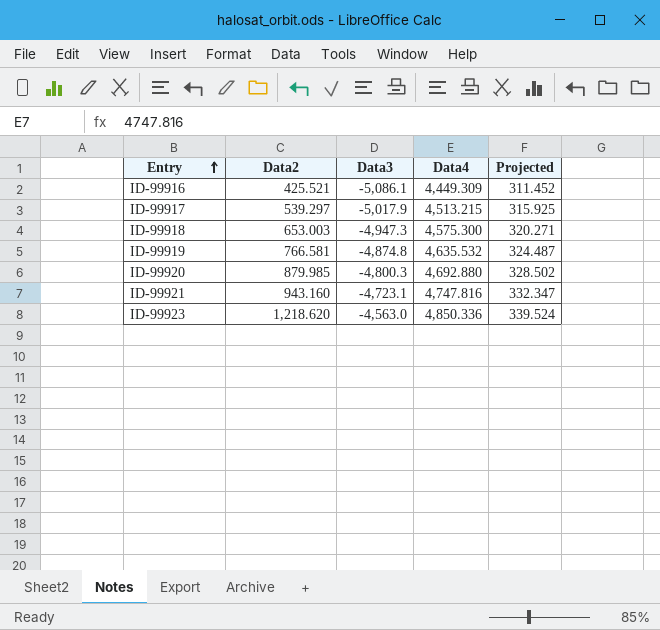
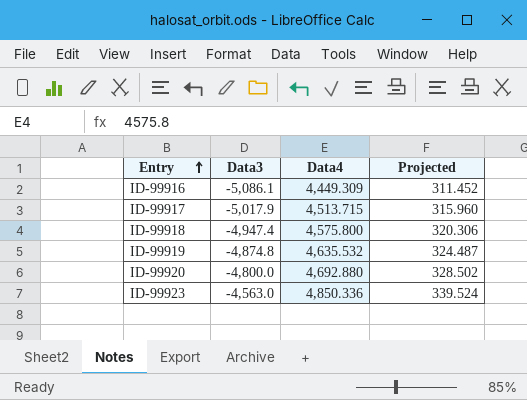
column Data2 | position: 2 -> none
row ID-99921: 943.160 | -4,723.1 | 4,747.816 | 332.347 -> none
ID-99917 | Data4: 4,513.215 -> 4,513.715
ID-99917 | Projected: 315.925 -> 315.960
ID-99918 | Data3: -4,947.3 -> -4,947.4
ID-99918 | Data4: 4,575.300 -> 4,575.800
ID-99918 | Projected: 320.271 -> 320.306
ID-99920 | Data3: -4,800.3 -> -4,800.0

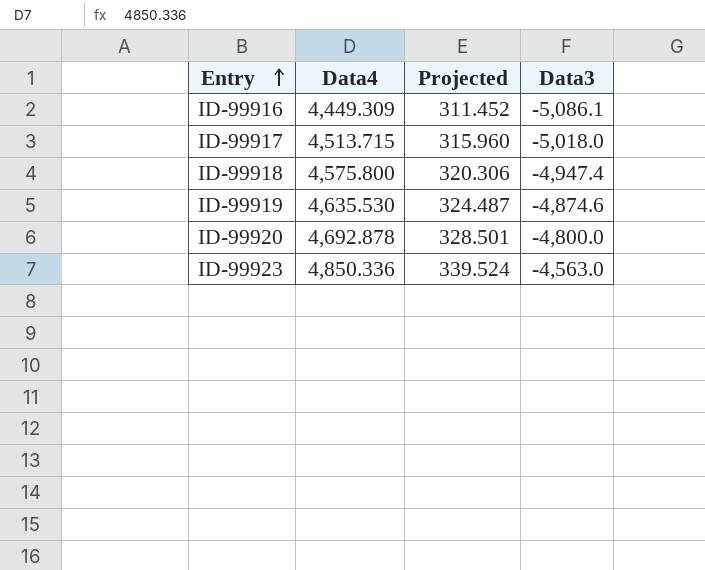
column Data3 | position: 2 -> 4
ID-99917 | Data3: -5,017.9 -> -5,018.0
ID-99919 | Data4: 4,635.532 -> 4,635.530
ID-99919 | Data3: -4,874.8 -> -4,874.6
ID-99920 | Data4: 4,692.880 -> 4,692.878
ID-99920 | Projected: 328.502 -> 328.501

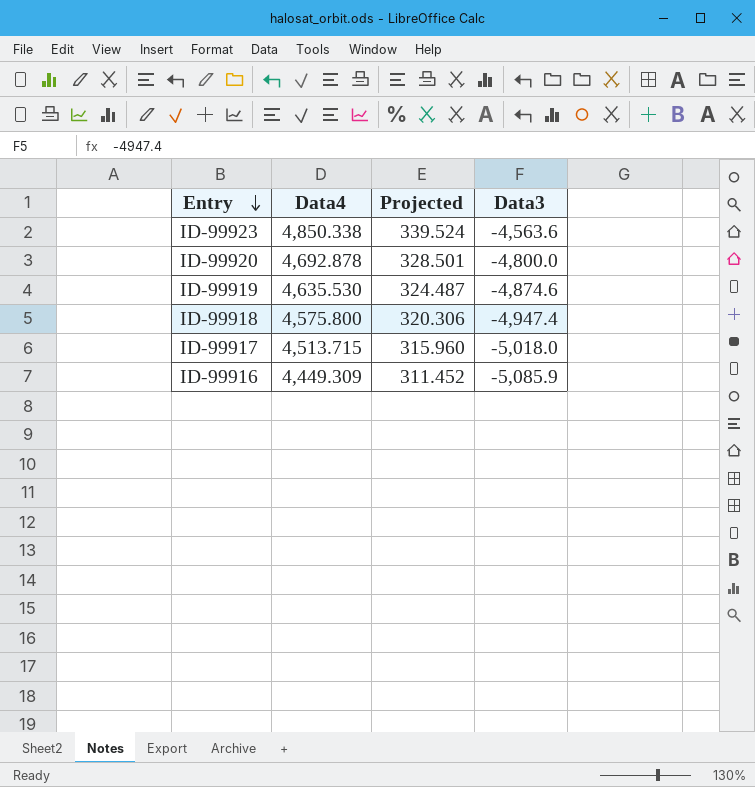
row order: Entry ascending -> Entry descending
ID-99923 | Data4: 4,850.336 -> 4,850.338
ID-99923 | Data3: -4,563.0 -> -4,563.6
ID-99916 | Data3: -5,086.1 -> -5,085.9

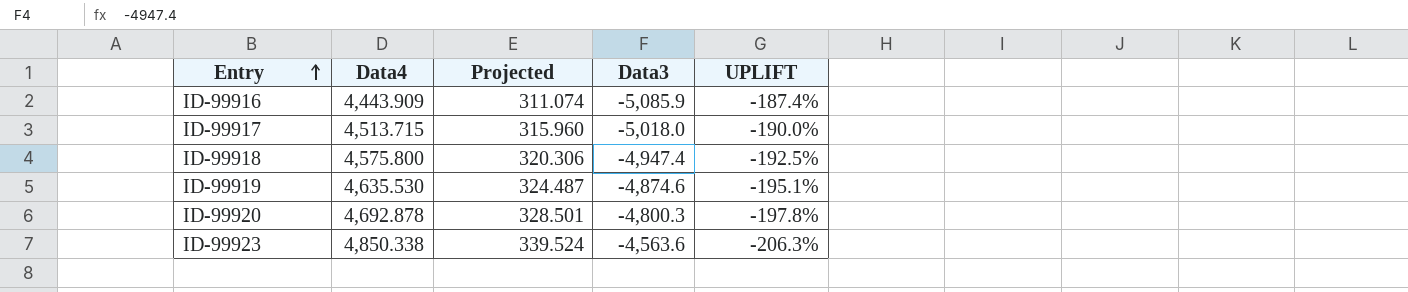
row order: Entry descending -> Entry ascending
column UPLIFT | formula: none -> ([Data4] - [Data3]) / [Data3]
ID-99916 | Data4: 4,449.309 -> 4,443.909
ID-99916 | Projected: 311.452 -> 311.074
ID-99920 | Data3: -4,800.0 -> -4,800.3

